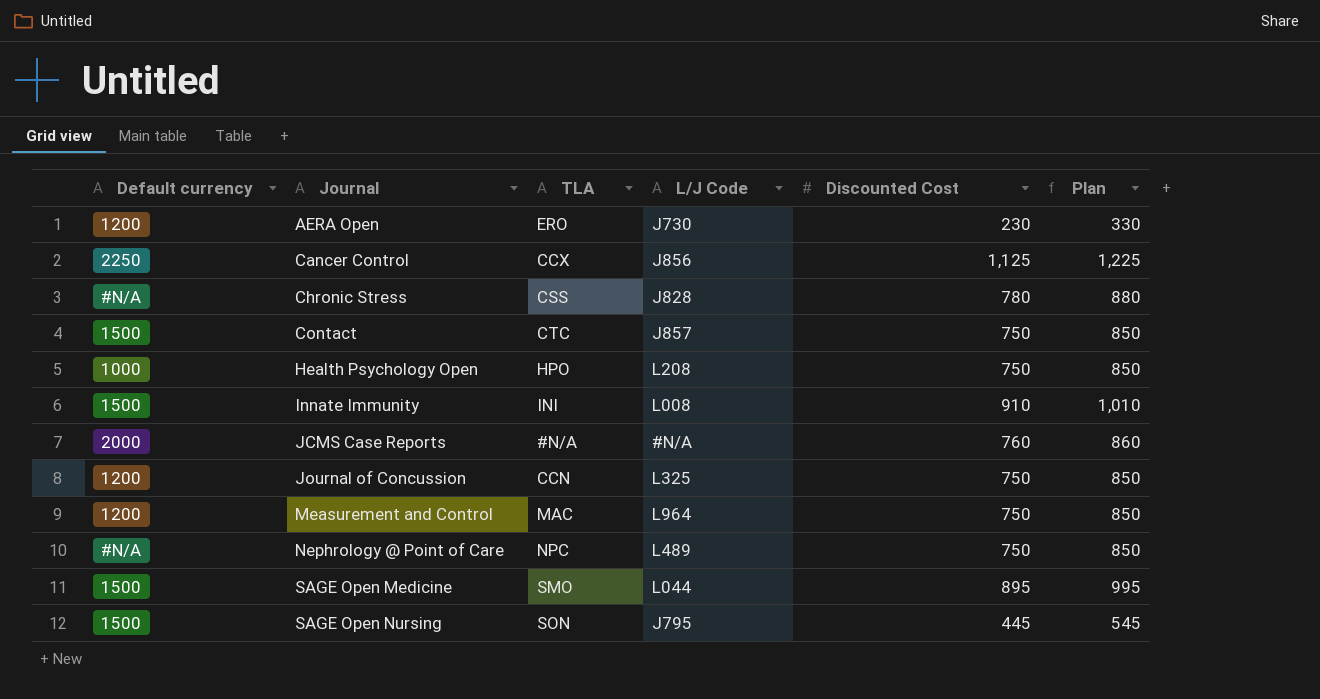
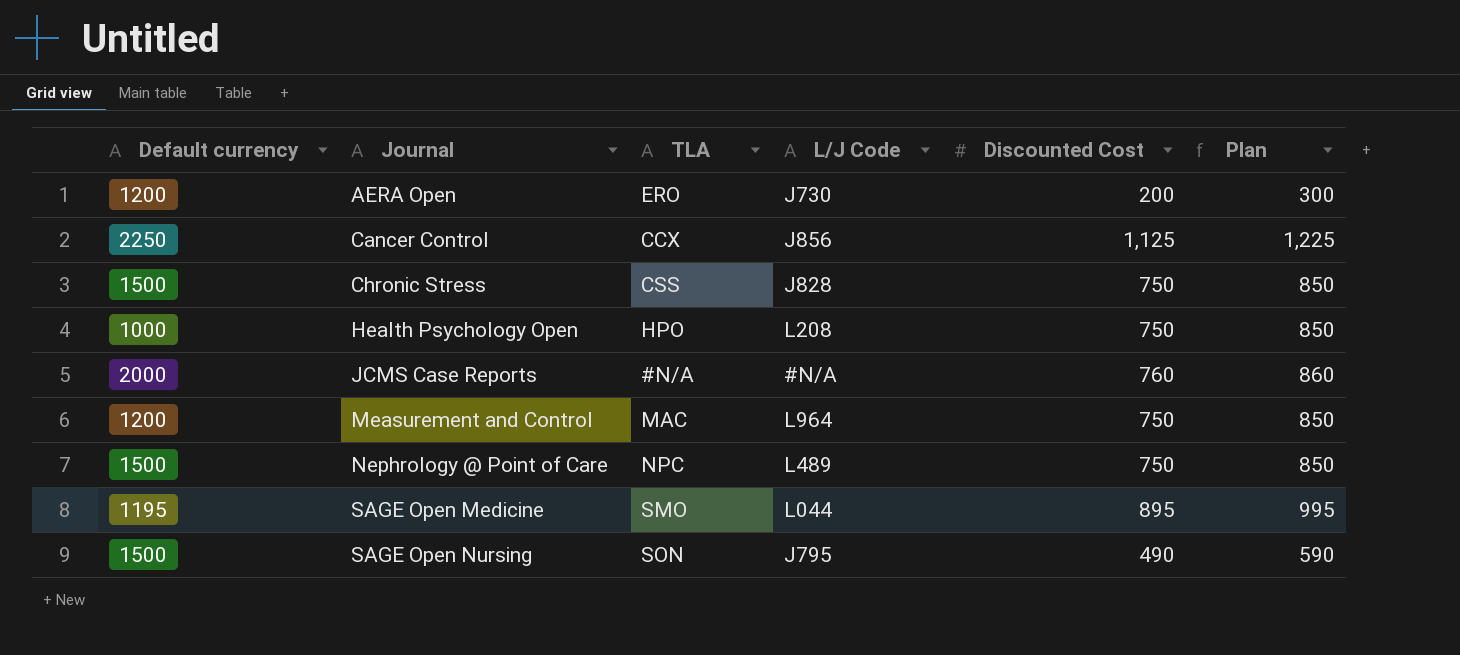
row Contact: 1500 | CTC | J857 | 750 | 850 -> none
row Innate Immunity: 1500 | INI | L008 | 910 | 1,010 -> none
row Journal of Concussion: 1200 | CCN | L325 | 750 | 850 -> none
AERA Open | Discounted Cost: 230 -> 200
AERA Open | Plan: 330 -> 300
Chronic Stress | Default currency: #N/A -> 1500
Chronic Stress | Discounted Cost: 780 -> 750
Chronic Stress | Plan: 880 -> 850
Nephrology @ Point of Care | Default currency: #N/A -> 1500
SAGE Open Medicine | Default currency: 1500 -> 1195
SAGE Open Nursing | Discounted Cost: 445 -> 490
SAGE Open Nursing | Plan: 545 -> 590

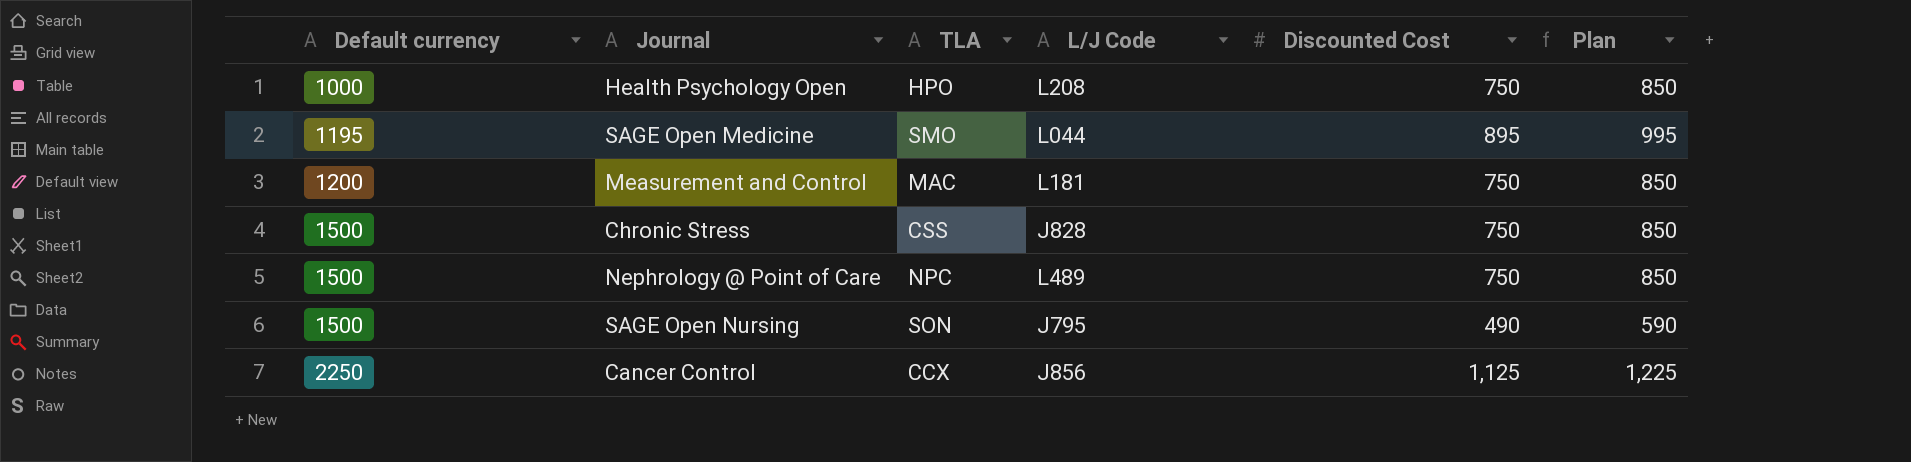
row order: Journal ascending -> Default currency ascending
row AERA Open: 1200 | ERO | J730 | 200 | 300 -> none
row JCMS Case Reports: 2000 | #N/A | #N/A | 760 | 860 -> none
Measurement and Control | L/J Code: L964 -> L181

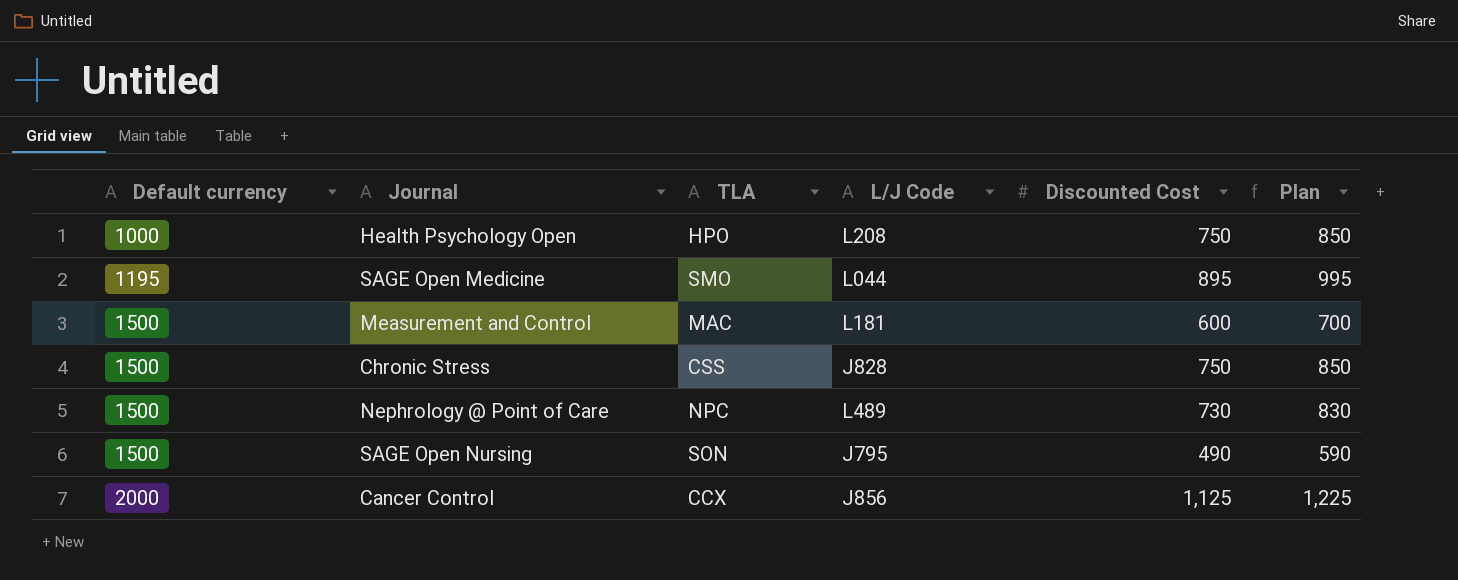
Measurement and Control | Default currency: 1200 -> 1500
Measurement and Control | Discounted Cost: 750 -> 600
Measurement and Control | Plan: 850 -> 700
Nephrology @ Point of Care | Discounted Cost: 750 -> 730
Nephrology @ Point of Care | Plan: 850 -> 830
Cancer Control | Default currency: 2250 -> 2000

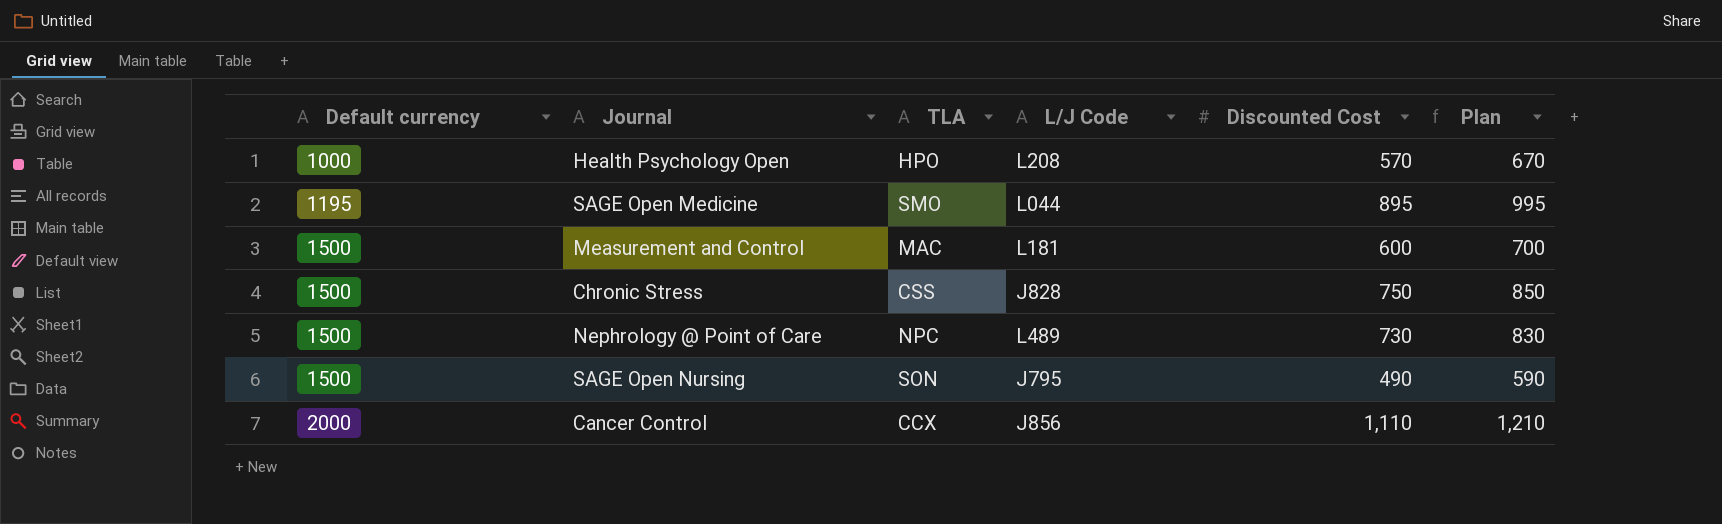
Health Psychology Open | Discounted Cost: 750 -> 570
Health Psychology Open | Plan: 850 -> 670
Cancer Control | Discounted Cost: 1,125 -> 1,110
Cancer Control | Plan: 1,225 -> 1,210

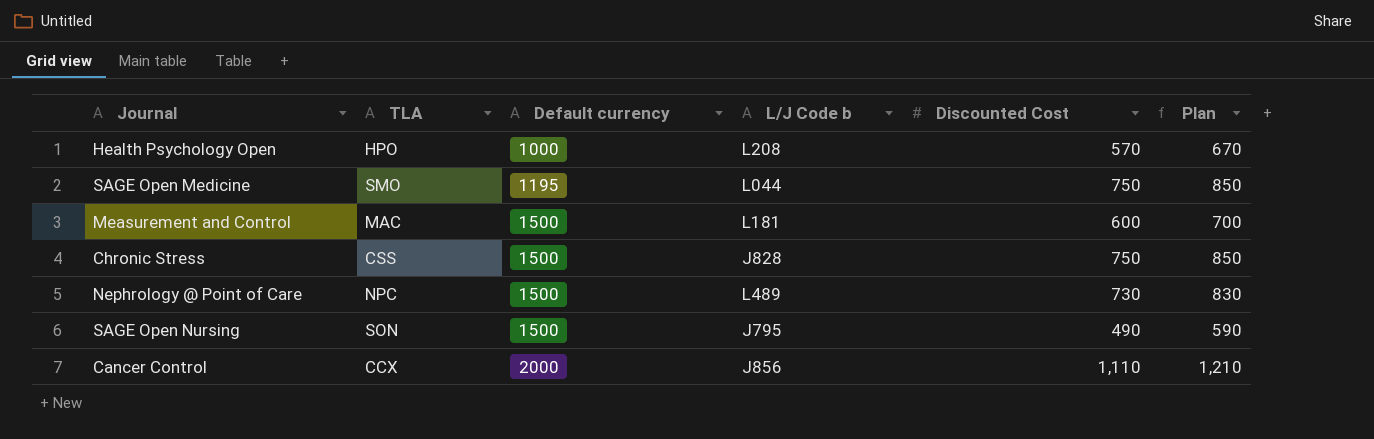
column Default currency | position: 1 -> 3
column name: L/J Code -> L/J Code b
SAGE Open Medicine | Discounted Cost: 895 -> 750
SAGE Open Medicine | Plan: 995 -> 850

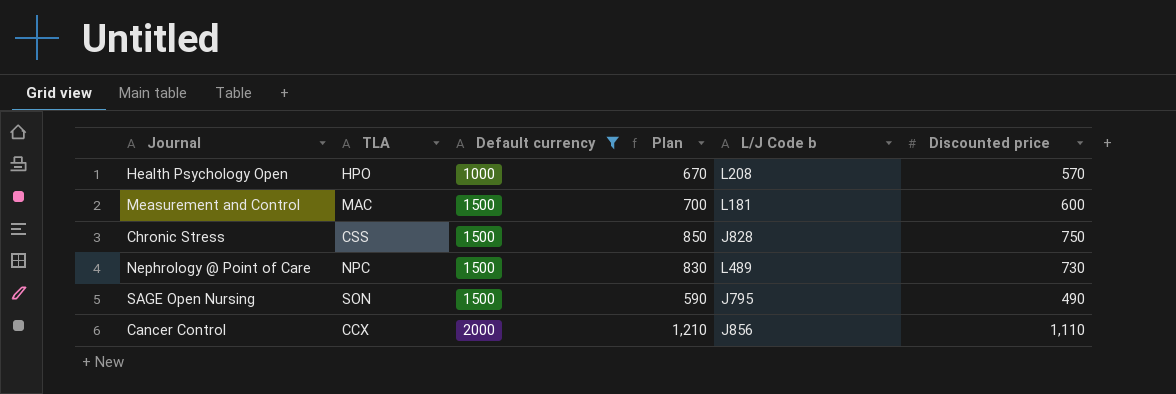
filter: none -> Default currency != 1195
column Plan | position: 6 -> 4
column name: Discounted Cost -> Discounted price

